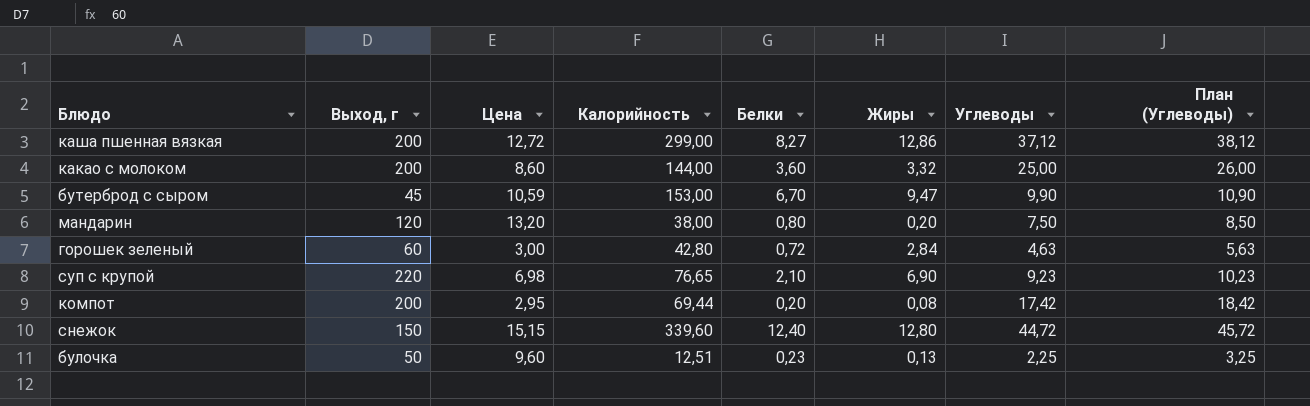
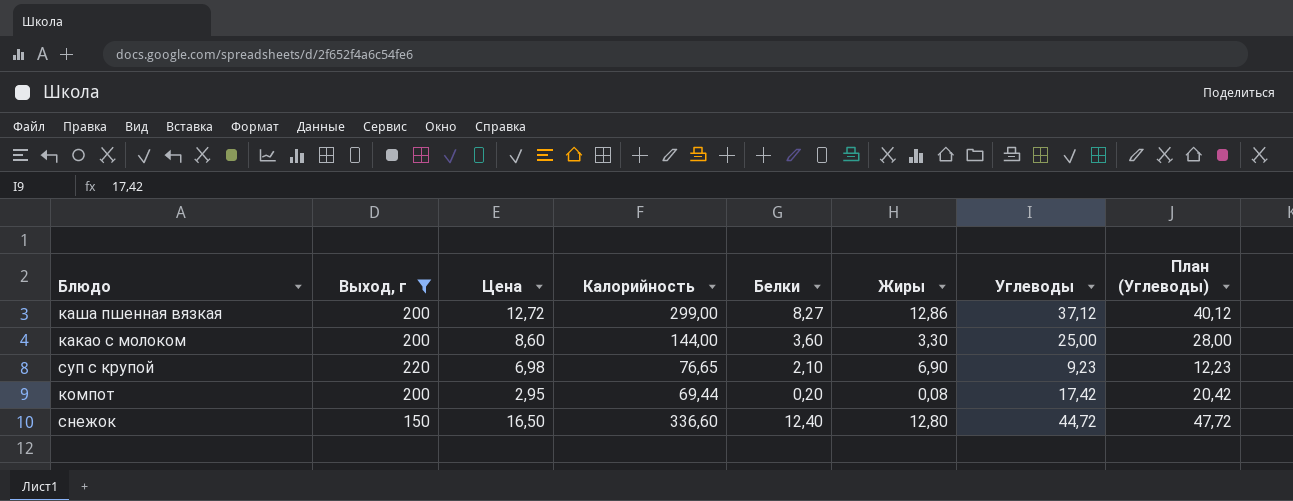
filter: none -> Выход, г >= 150
column План (Углеводы) | formula: [Углеводы] + 1 -> [Углеводы] + 3
какао с молоком | Жиры: 3,32 -> 3,30
снежок | Цена: 15,15 -> 16,50
снежок | Калорийность: 339,60 -> 336,60

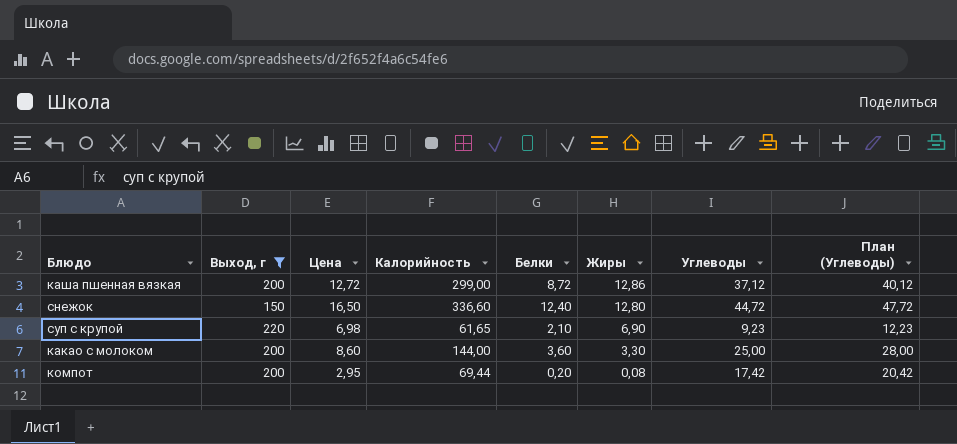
row order: none -> Жиры descending
каша пшенная вязкая | Белки: 8,27 -> 8,72
суп с крупой | Калорийность: 76,65 -> 61,65

